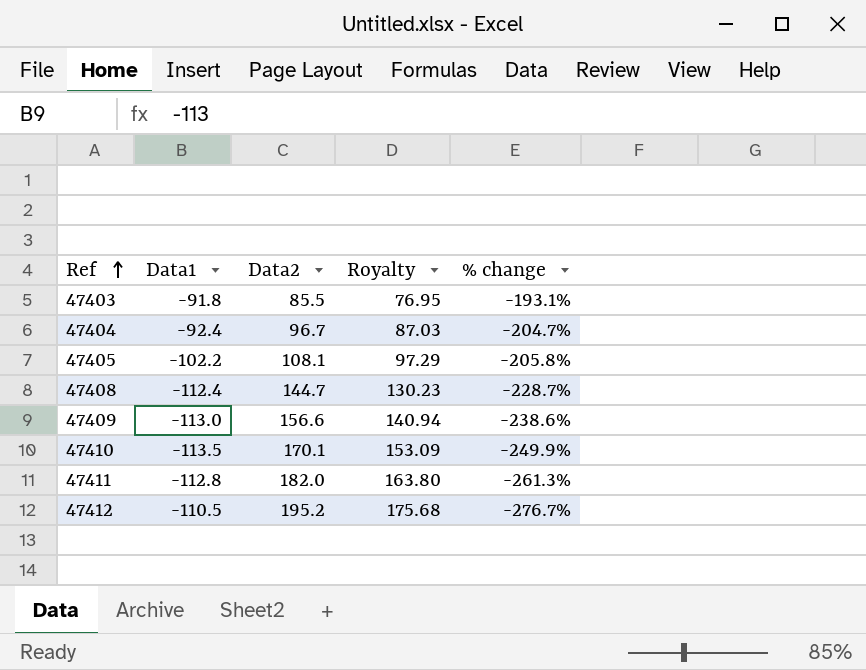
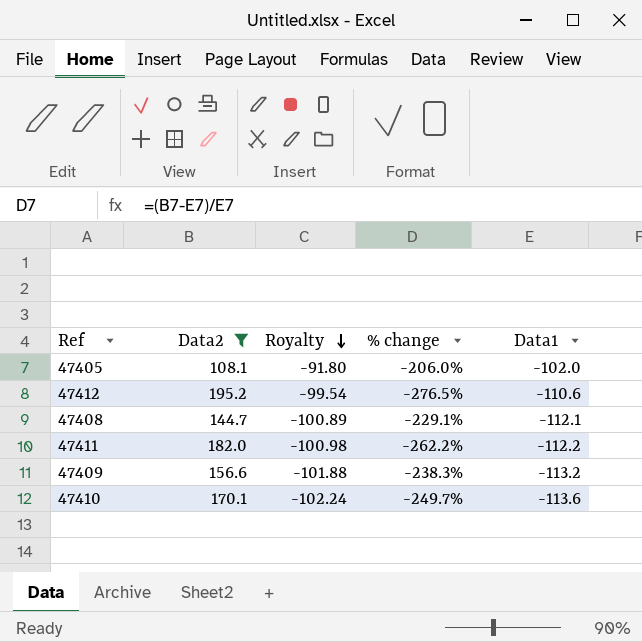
filter: none -> Data2 >= 108.1
row order: Ref ascending -> Royalty descending
column Royalty | formula: [Data2] * 0.9 -> [Data1] * 0.9
column Data1 | position: 2 -> 5
47405 | % change: -205.8% -> -206.0%
47405 | Data1: -102.2 -> -102.0
47412 | % change: -276.7% -> -276.5%
47412 | Data1: -110.5 -> -110.6
47408 | % change: -228.7% -> -229.1%
47408 | Data1: -112.4 -> -112.1
47411 | % change: -261.3% -> -262.2%
47411 | Data1: -112.8 -> -112.2
47409 | % change: -238.6% -> -238.3%
47409 | Data1: -113.0 -> -113.2
47410 | % change: -249.9% -> -249.7%
47410 | Data1: -113.5 -> -113.6

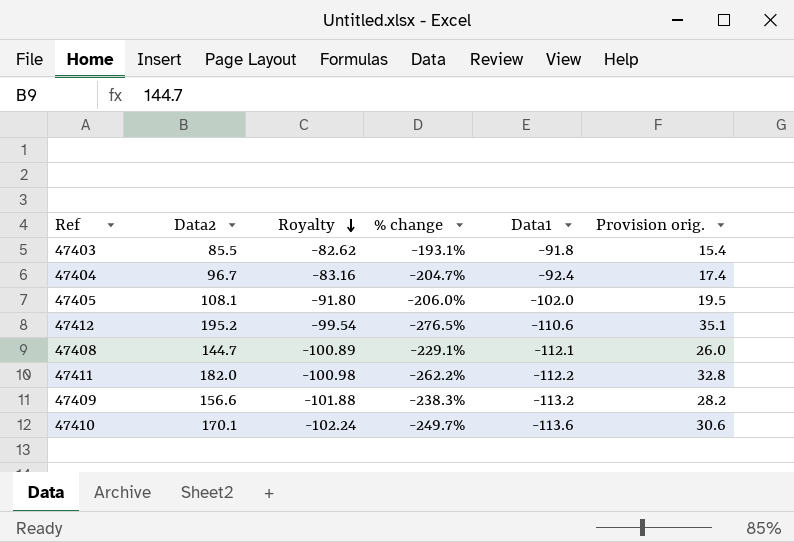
filter: Data2 >= 108.1 -> none
column Provision orig. | formula: none -> [Data2] * 0.18

